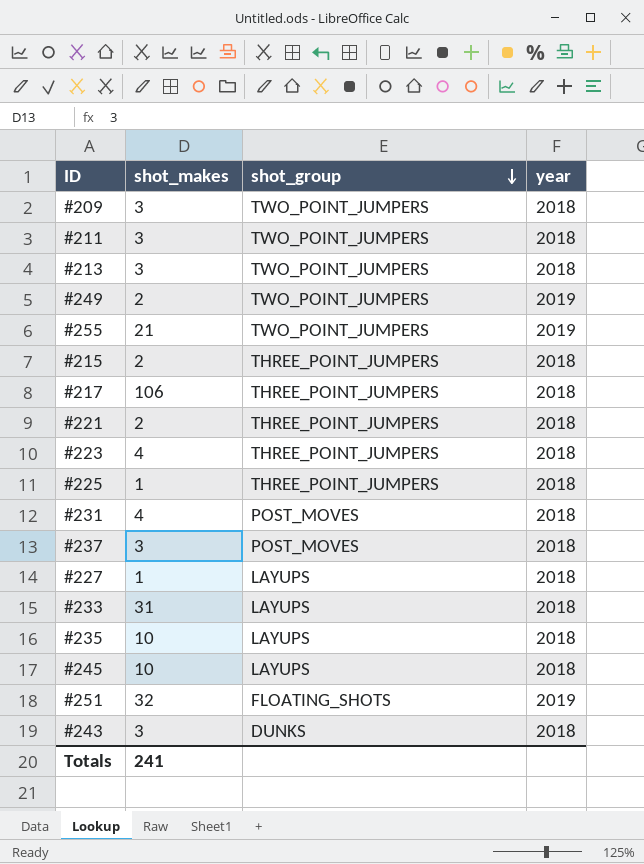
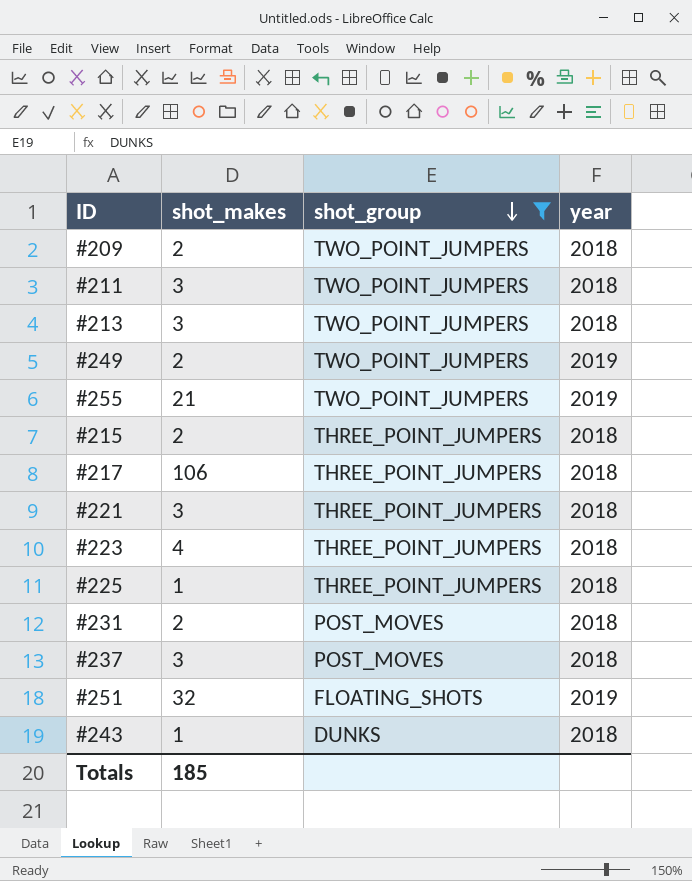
filter: none -> shot_group != LAYUPS
#209 | shot_makes: 3 -> 2
#221 | shot_makes: 2 -> 3
#231 | shot_makes: 4 -> 2
#243 | shot_makes: 3 -> 1
Totals | shot_makes: 241 -> 185

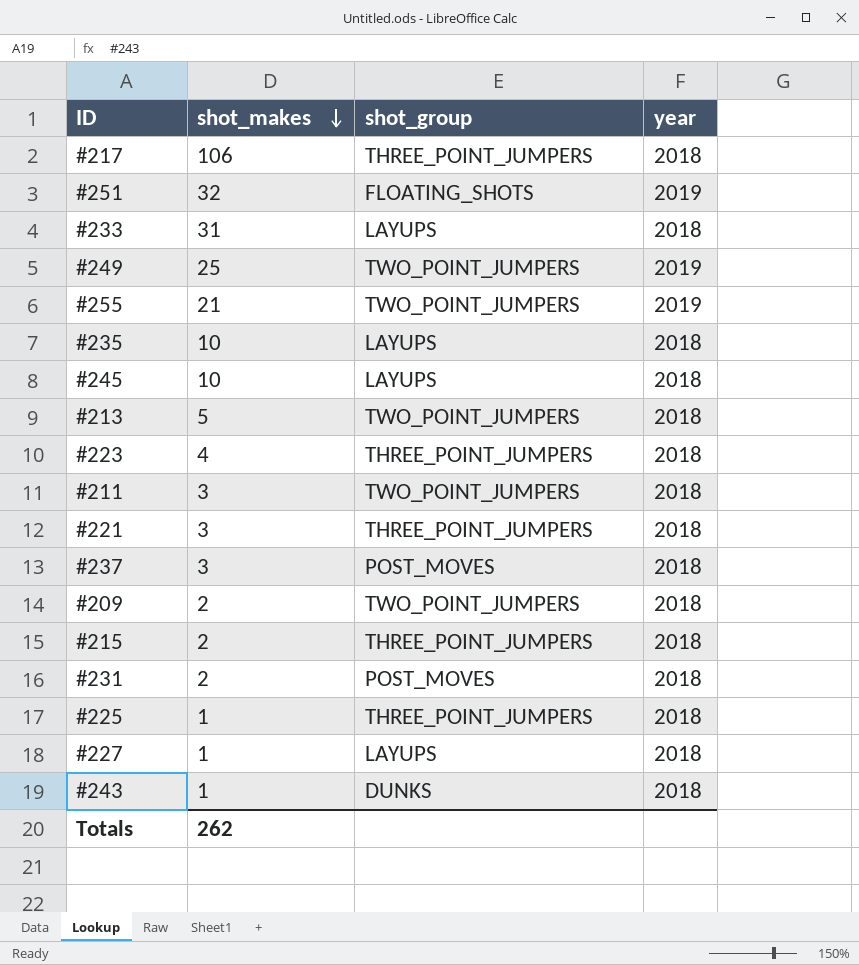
filter: shot_group != LAYUPS -> none
row order: shot_group descending -> shot_makes descending
#249 | shot_makes: 2 -> 25
#213 | shot_makes: 3 -> 5
Totals | shot_makes: 185 -> 262

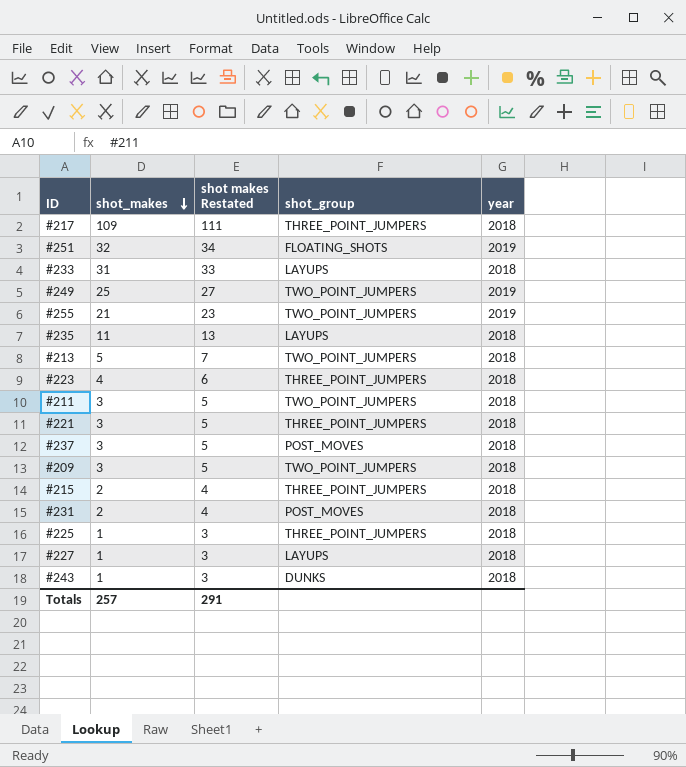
column shot makes Restated | formula: none -> [shot_makes] + 2
row #245: 10 | LAYUPS | 2018 -> none
#217 | shot_makes: 106 -> 109
#235 | shot_makes: 10 -> 11
#209 | shot_makes: 2 -> 3
Totals | shot_makes: 262 -> 257

